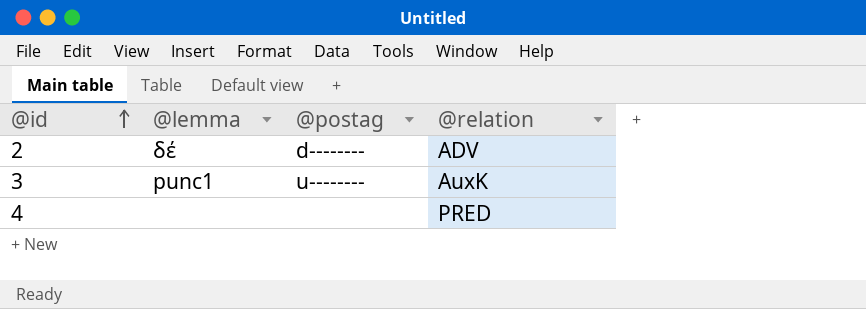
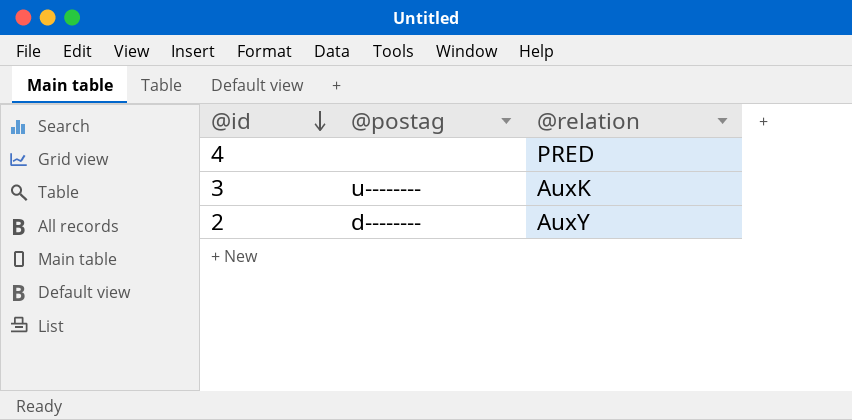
row order: @id ascending -> @id descending
column @lemma | position: 2 -> none
2 | @relation: ADV -> AuxY

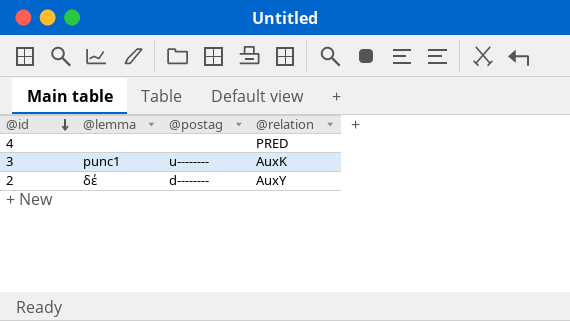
column @lemma | position: none -> 2

